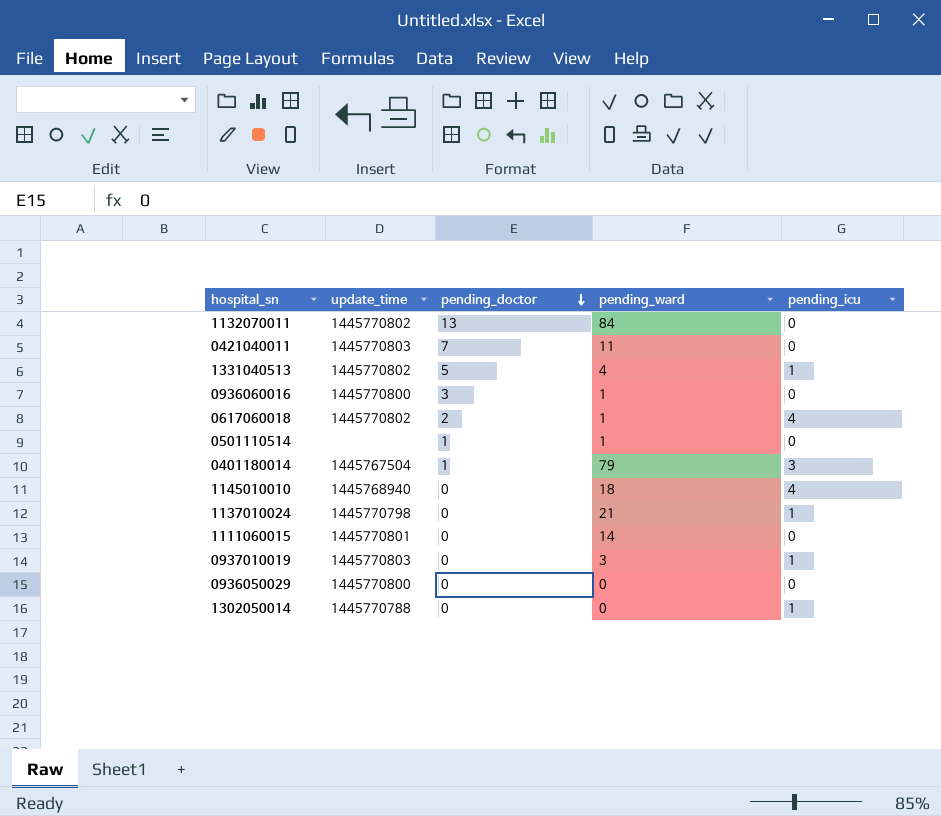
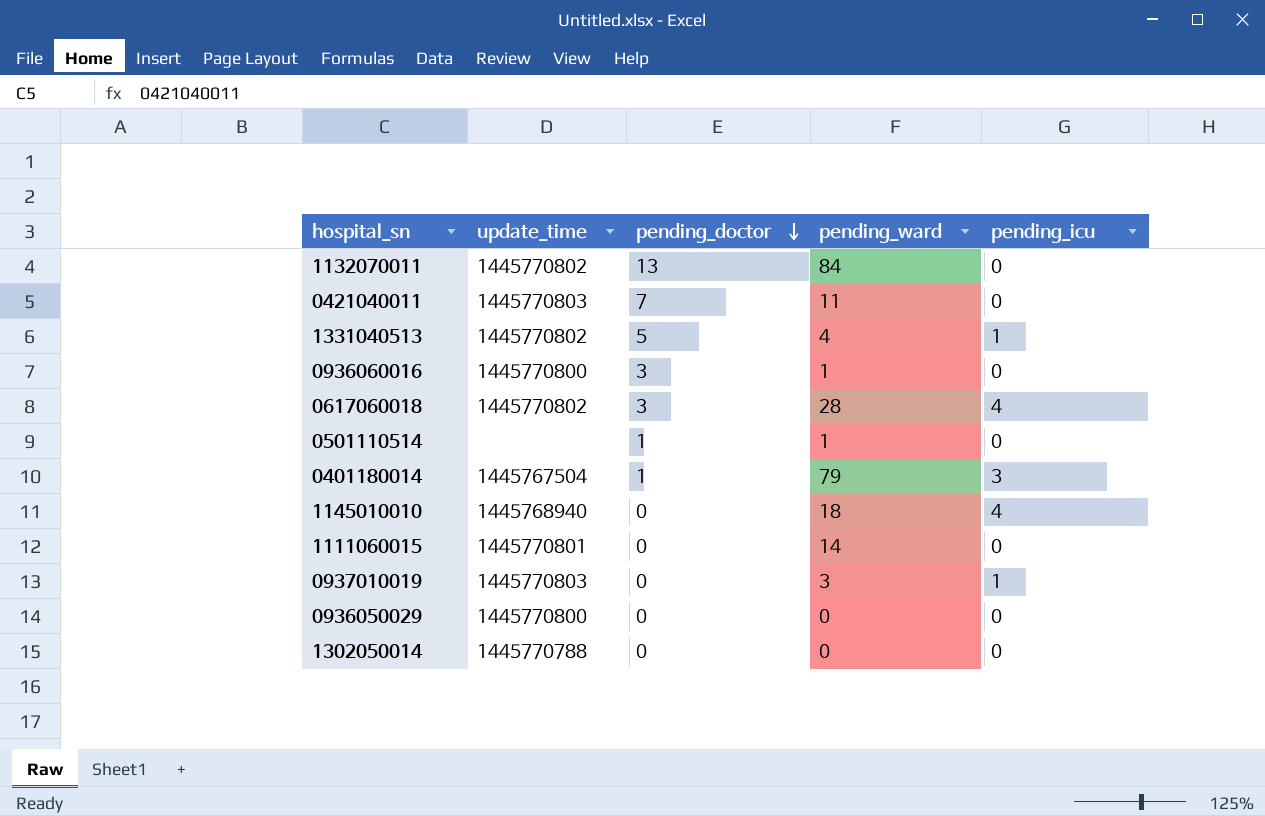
row 1137010024: 1445770798 | 0 | 21 | 1 -> none
0617060018 | pending_doctor: 2 -> 3
0617060018 | pending_ward: 1 -> 28
1302050014 | pending_icu: 1 -> 0

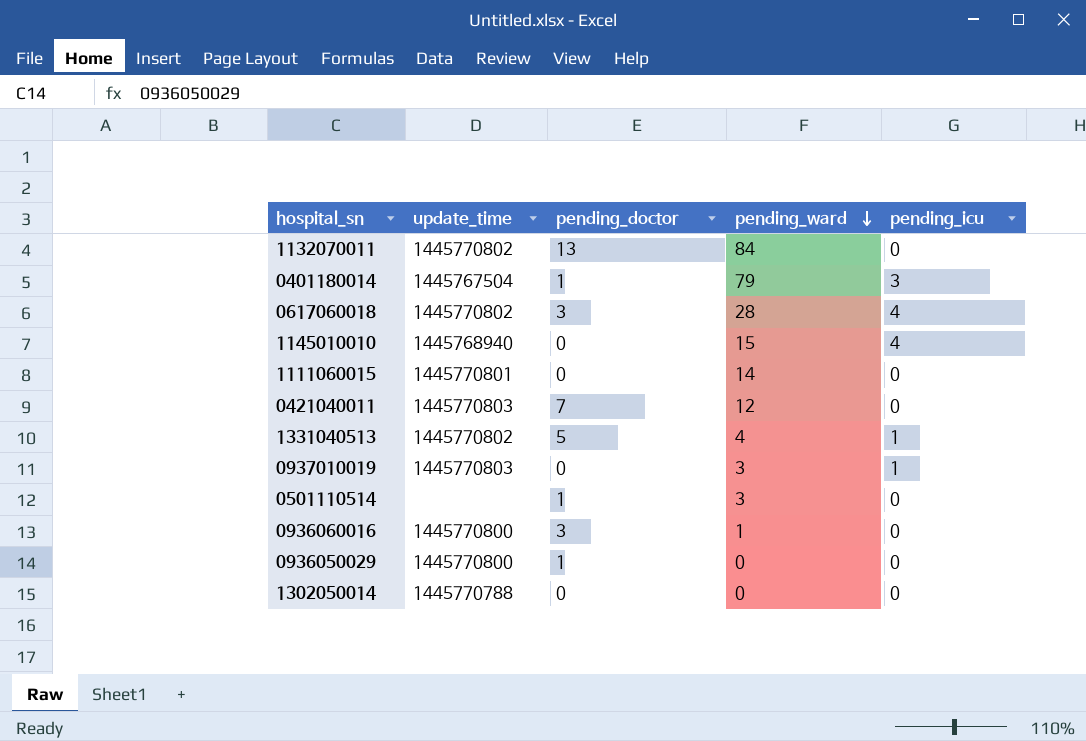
row order: pending_doctor descending -> pending_ward descending
1145010010 | pending_ward: 18 -> 15
0421040011 | pending_ward: 11 -> 12
0501110514 | pending_ward: 1 -> 3
0936050029 | pending_doctor: 0 -> 1

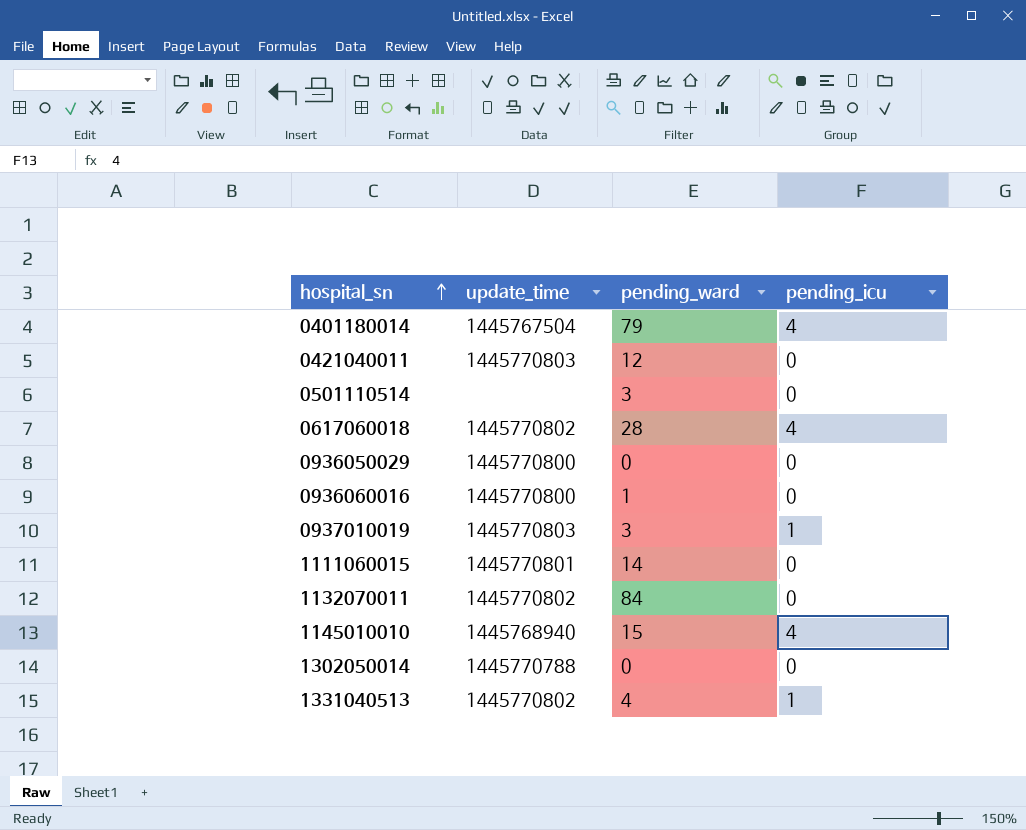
row order: pending_ward descending -> hospital_sn ascending
column pending_doctor | position: 3 -> none
0401180014 | pending_icu: 3 -> 4

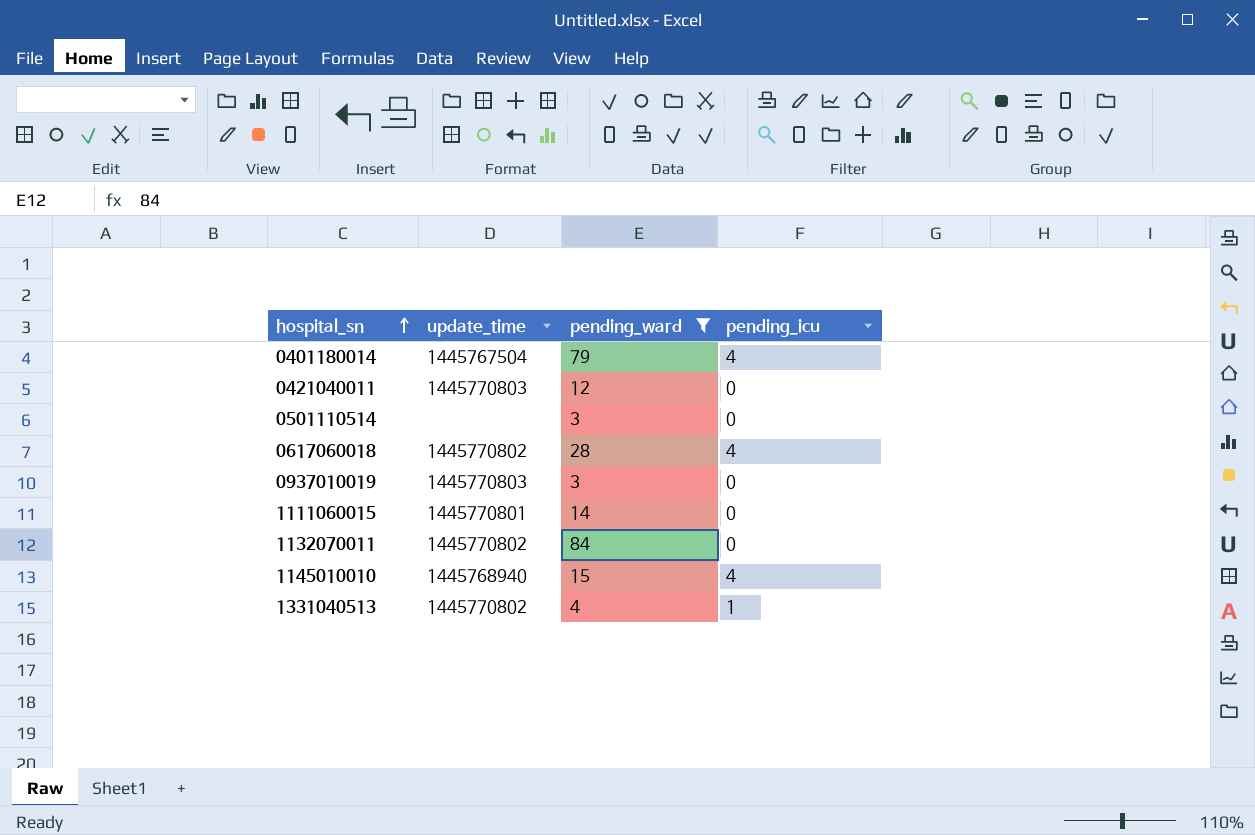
filter: none -> pending_ward >= 3
0937010019 | pending_icu: 1 -> 0

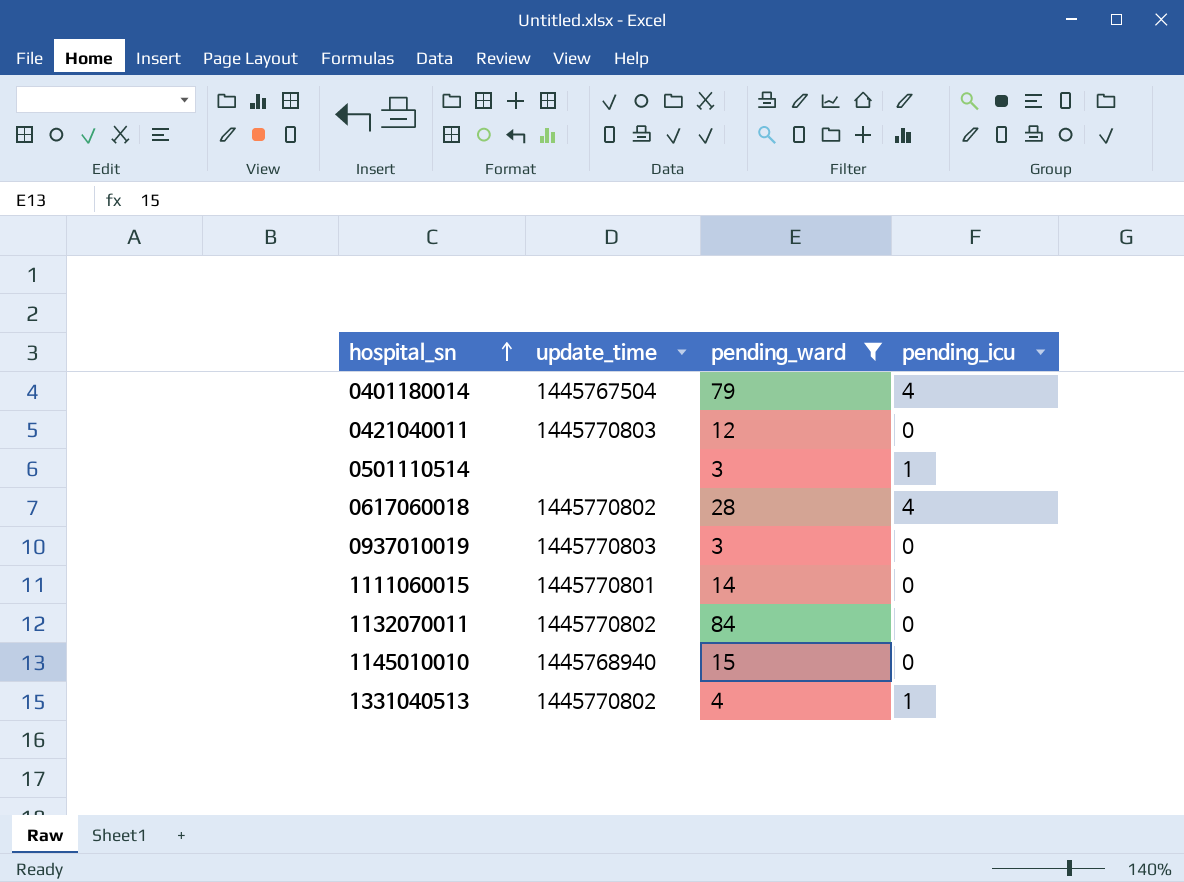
0501110514 | pending_icu: 0 -> 1
1145010010 | pending_icu: 4 -> 0

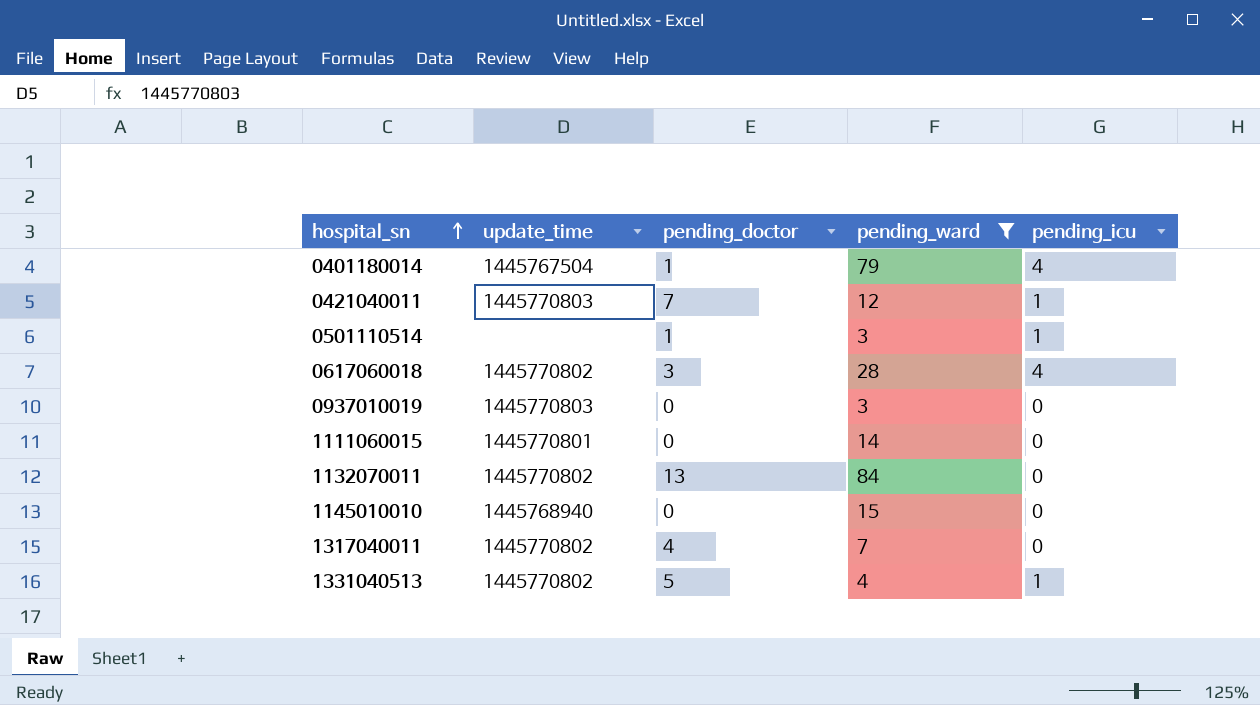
column pending_doctor | position: none -> 3
0421040011 | pending_icu: 0 -> 1
row 1317040011: none -> 1445770802 | 4 | 7 | 0

